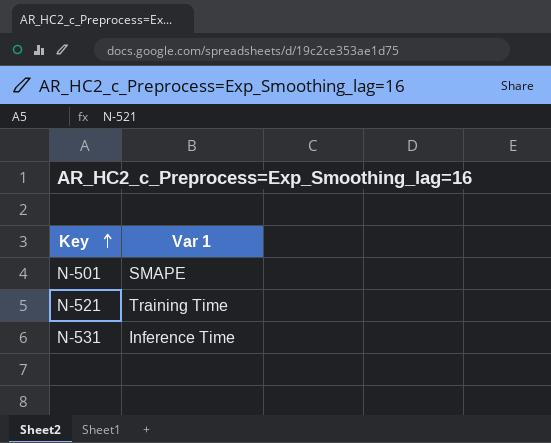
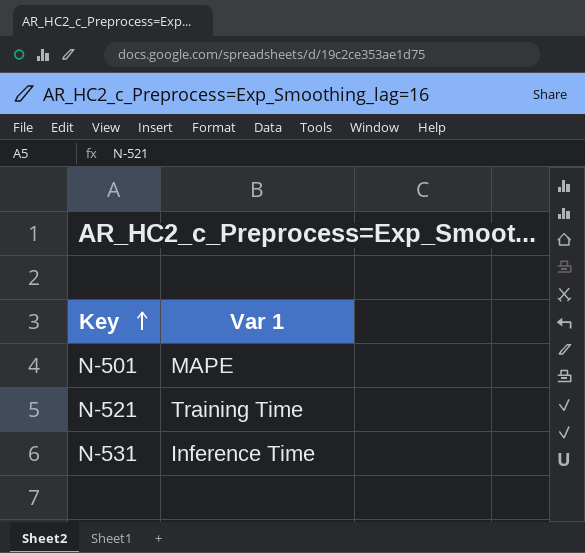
N-501 | Var 1: SMAPE -> MAPE

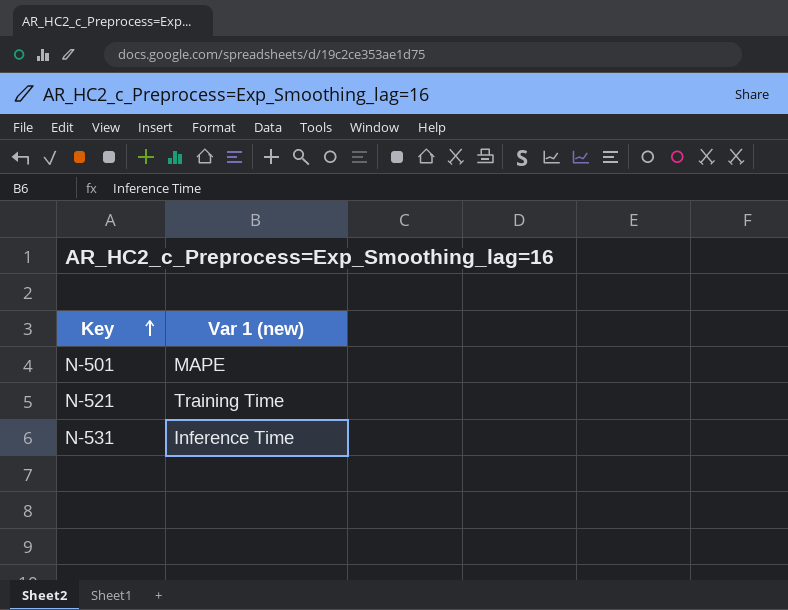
column name: Var 1 -> Var 1 (new)

